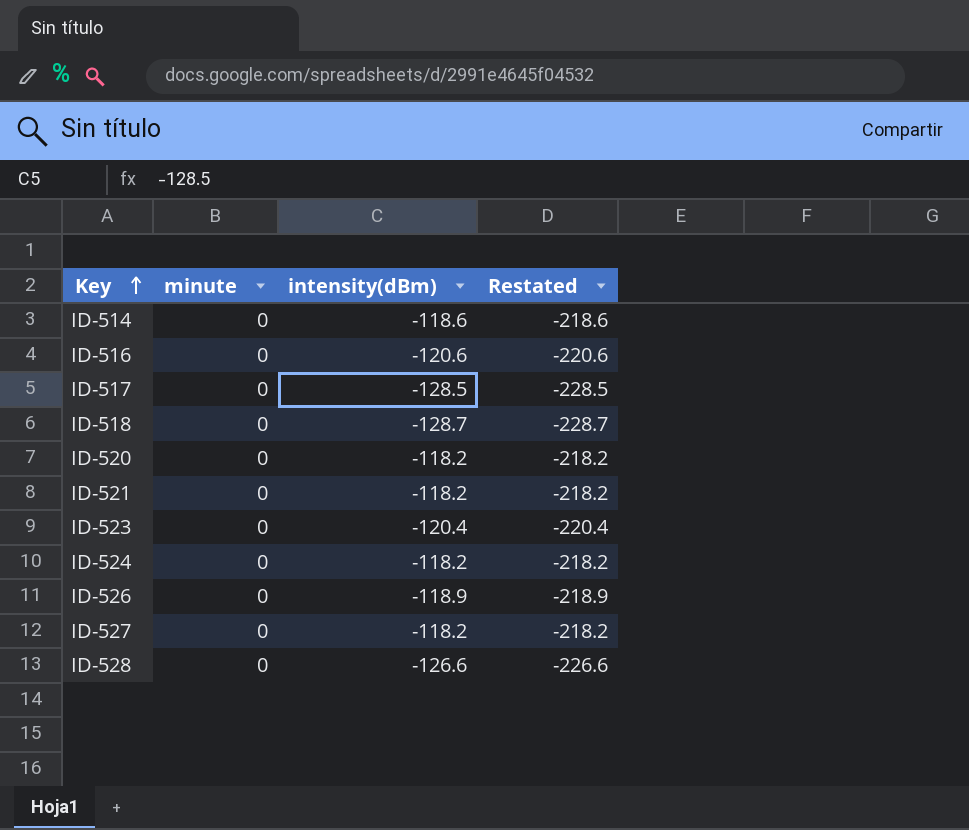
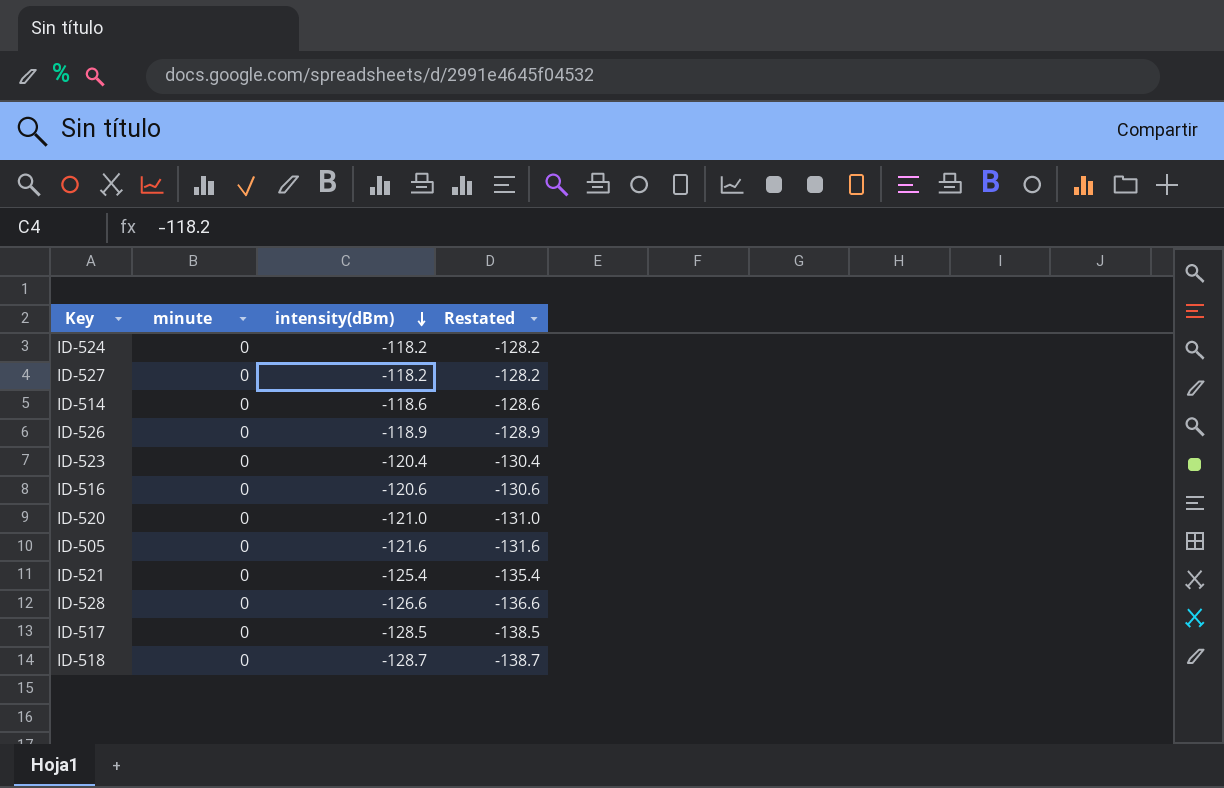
row order: Key ascending -> intensity(dBm) descending
column Restated | formula: [intensity(dBm)] - 100 -> [intensity(dBm)] - 10
ID-520 | intensity(dBm): -118.2 -> -121.0
row ID-505: none -> 0 | -121.6 | -131.6
ID-521 | intensity(dBm): -118.2 -> -125.4

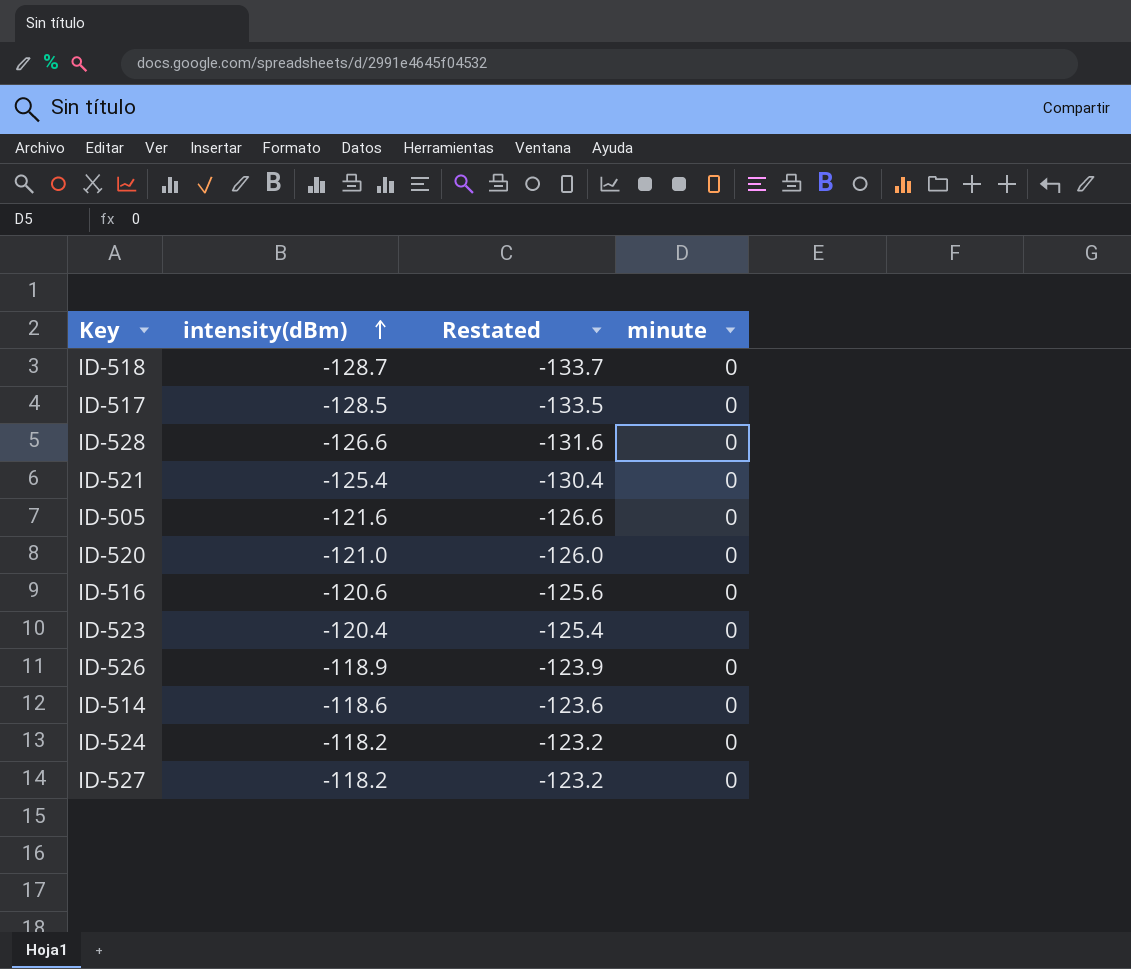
row order: intensity(dBm) descending -> intensity(dBm) ascending
column Restated | formula: [intensity(dBm)] - 10 -> [intensity(dBm)] - 5
column minute | position: 2 -> 4

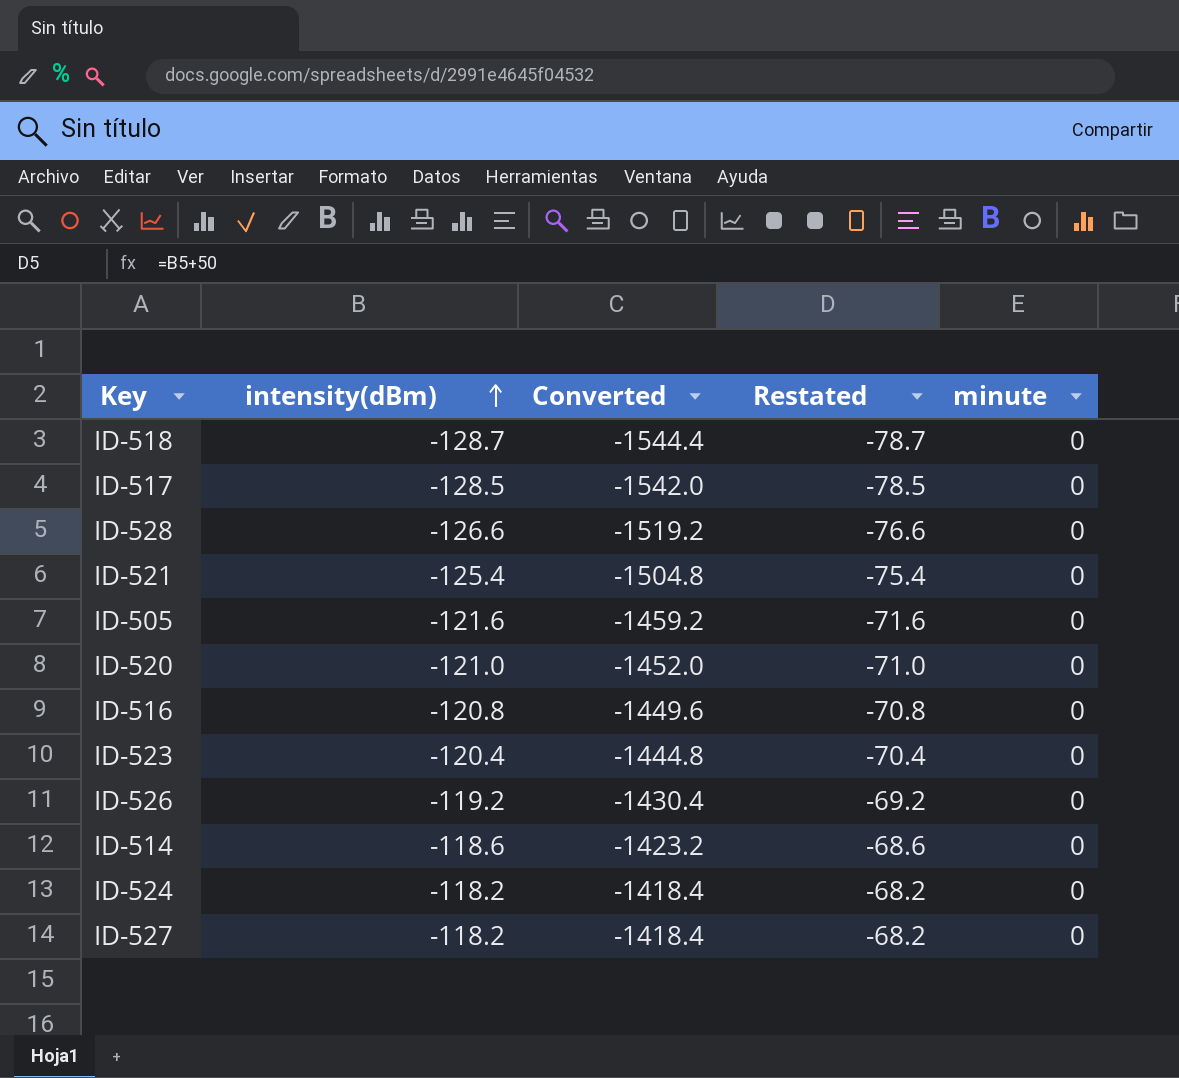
column Converted | formula: none -> [intensity(dBm)] * 12
column Restated | formula: [intensity(dBm)] - 5 -> [intensity(dBm)] + 50
ID-516 | intensity(dBm): -120.6 -> -120.8
ID-526 | intensity(dBm): -118.9 -> -119.2

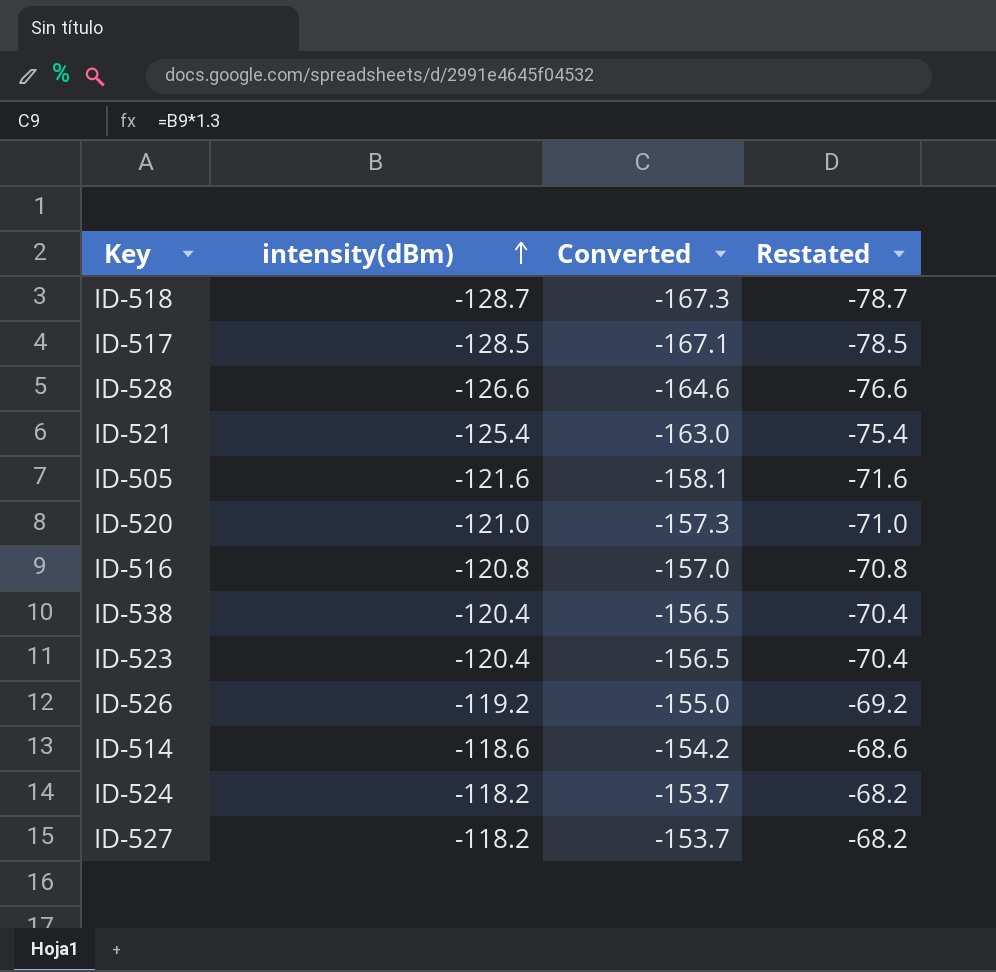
column minute | position: 5 -> none
column Converted | formula: [intensity(dBm)] * 12 -> [intensity(dBm)] * 1.3
row ID-538: none -> -120.4 | -156.5 | -70.4

